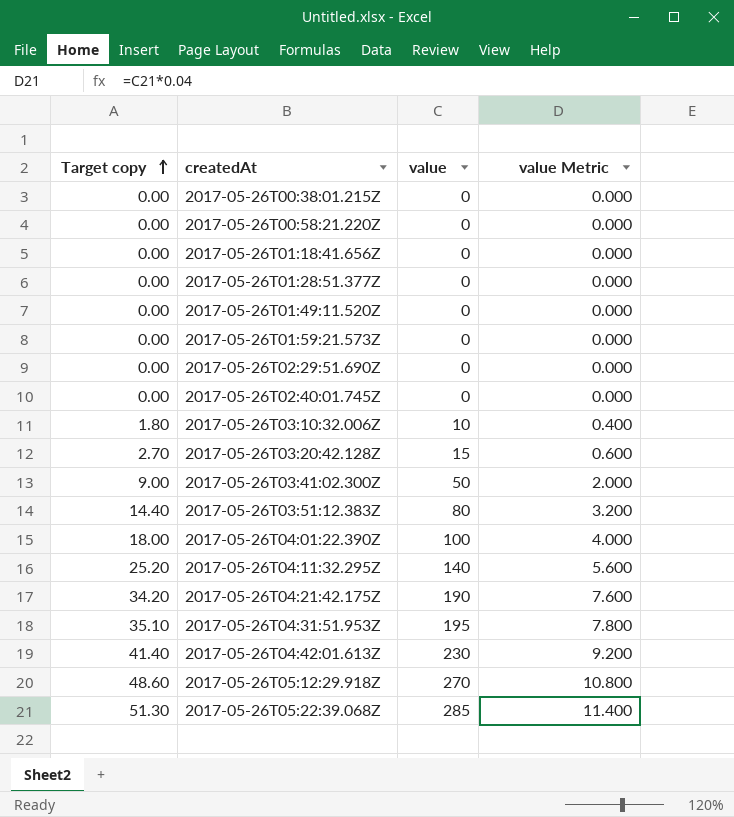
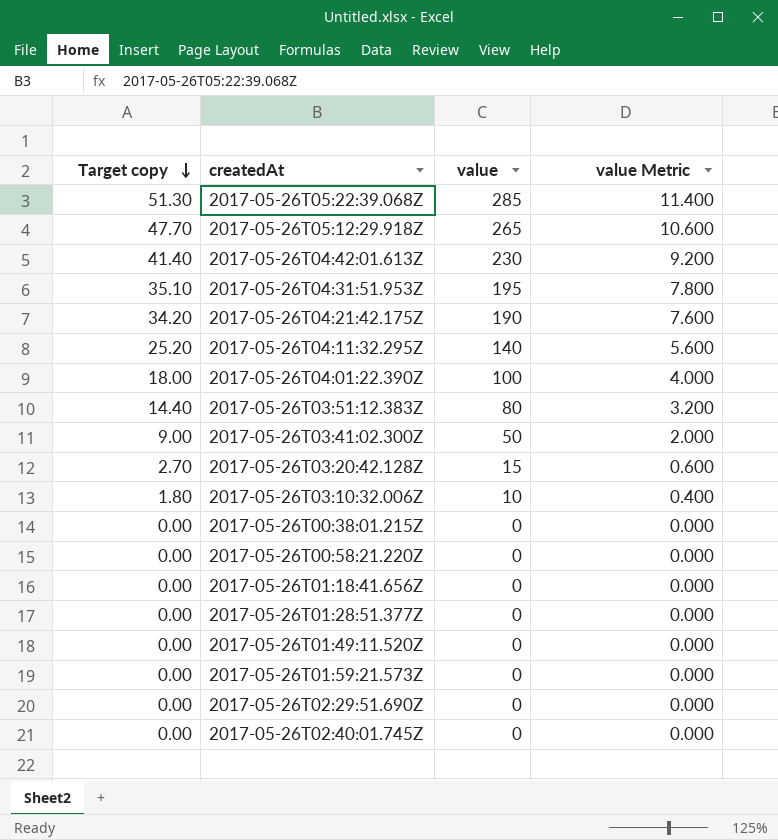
row order: Target copy ascending -> Target copy descending
2017-05-26T05:12:29.918Z | Target copy: 48.60 -> 47.70
2017-05-26T05:12:29.918Z | value: 270 -> 265
2017-05-26T05:12:29.918Z | value Metric: 10.800 -> 10.600

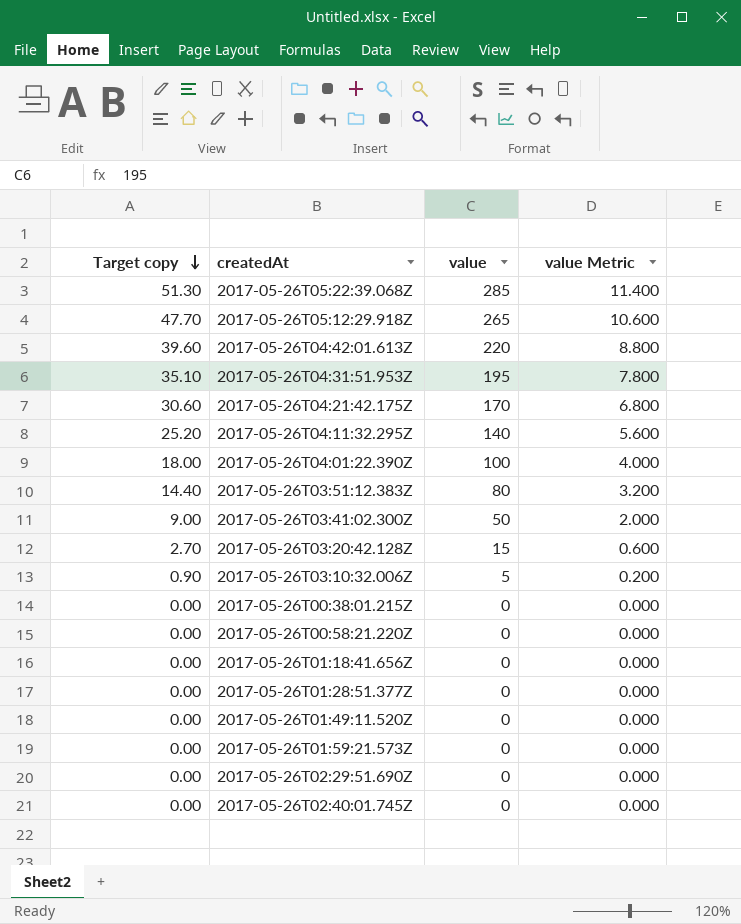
2017-05-26T04:42:01.613Z | Target copy: 41.40 -> 39.60
2017-05-26T04:42:01.613Z | value: 230 -> 220
2017-05-26T04:42:01.613Z | value Metric: 9.200 -> 8.800
2017-05-26T04:21:42.175Z | Target copy: 34.20 -> 30.60
2017-05-26T04:21:42.175Z | value: 190 -> 170
2017-05-26T04:21:42.175Z | value Metric: 7.600 -> 6.800
2017-05-26T03:10:32.006Z | Target copy: 1.80 -> 0.90
2017-05-26T03:10:32.006Z | value: 10 -> 5
2017-05-26T03:10:32.006Z | value Metric: 0.400 -> 0.200

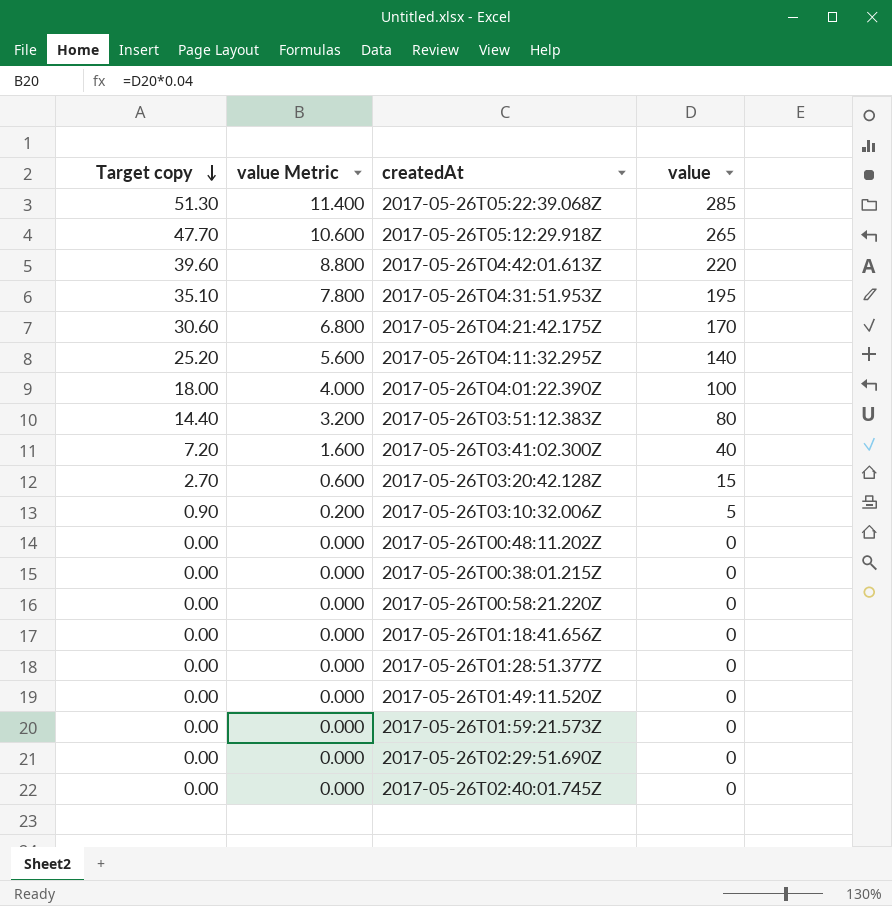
column value Metric | position: 4 -> 2
2017-05-26T03:41:02.300Z | Target copy: 9.00 -> 7.20
2017-05-26T03:41:02.300Z | value Metric: 2.000 -> 1.600
2017-05-26T03:41:02.300Z | value: 50 -> 40
row 2017-05-26T00:48:11.202Z: none -> 0.00 | 0.000 | 0

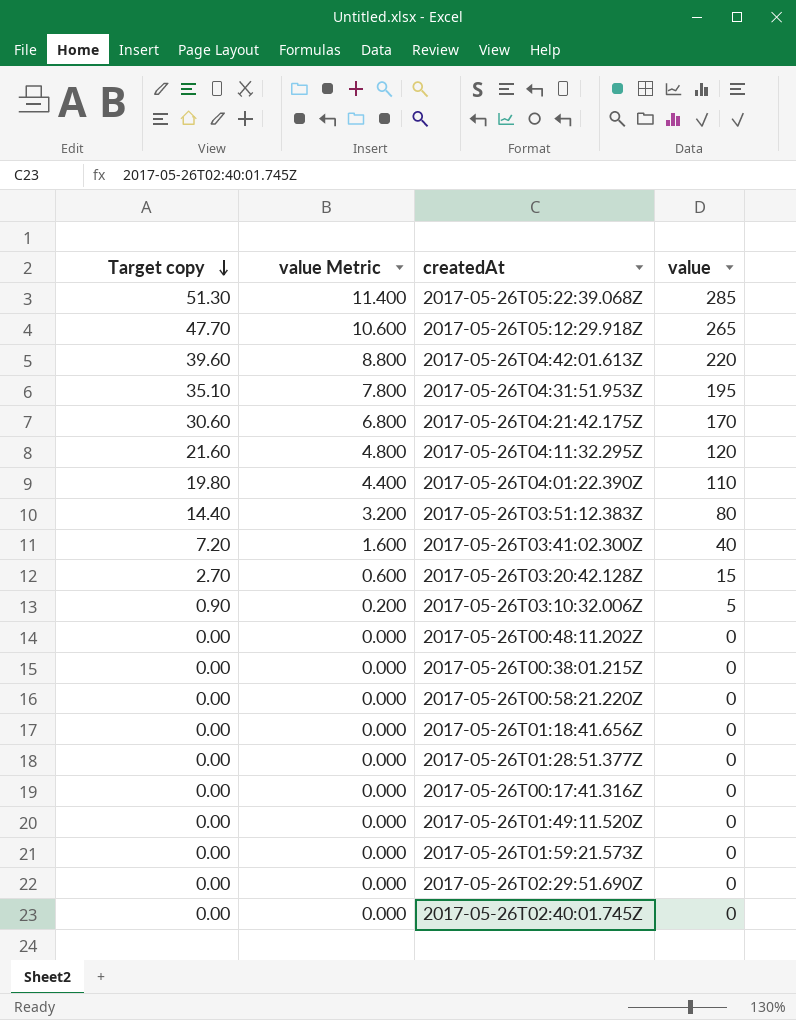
2017-05-26T04:11:32.295Z | Target copy: 25.20 -> 21.60
2017-05-26T04:11:32.295Z | value Metric: 5.600 -> 4.800
2017-05-26T04:11:32.295Z | value: 140 -> 120
2017-05-26T04:01:22.390Z | Target copy: 18.00 -> 19.80
2017-05-26T04:01:22.390Z | value Metric: 4.000 -> 4.400
2017-05-26T04:01:22.390Z | value: 100 -> 110
row 2017-05-26T00:17:41.316Z: none -> 0.00 | 0.000 | 0

